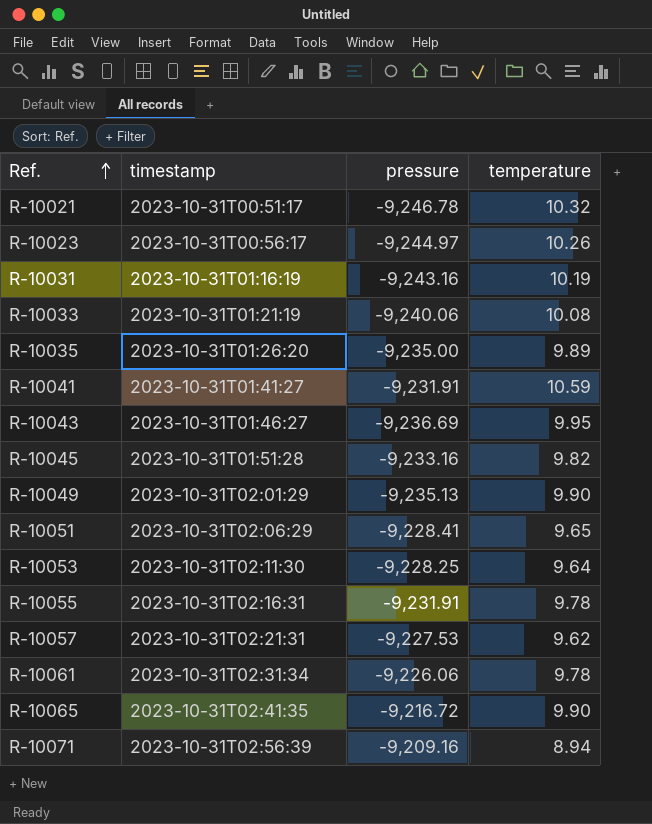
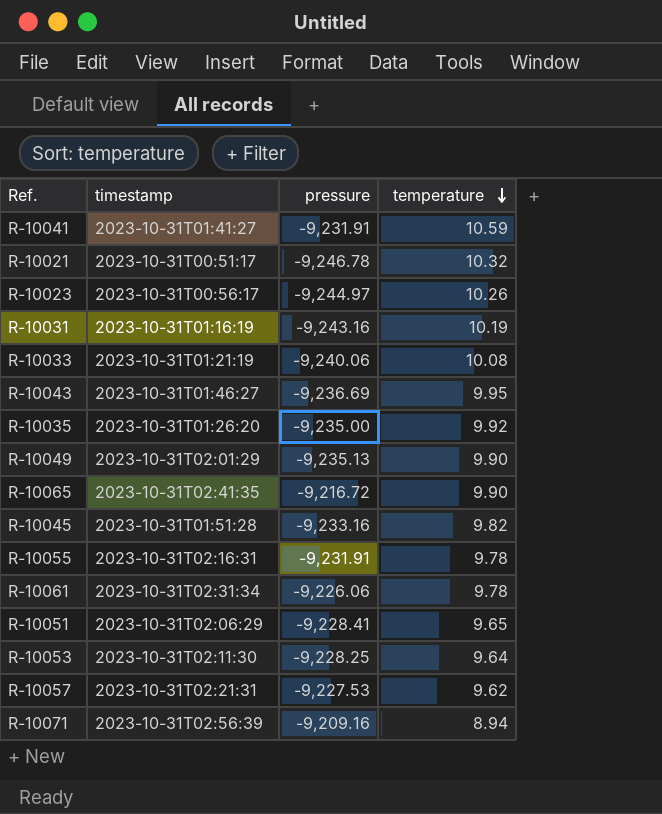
row order: Ref. ascending -> temperature descending
R-10035 | temperature: 9.89 -> 9.92

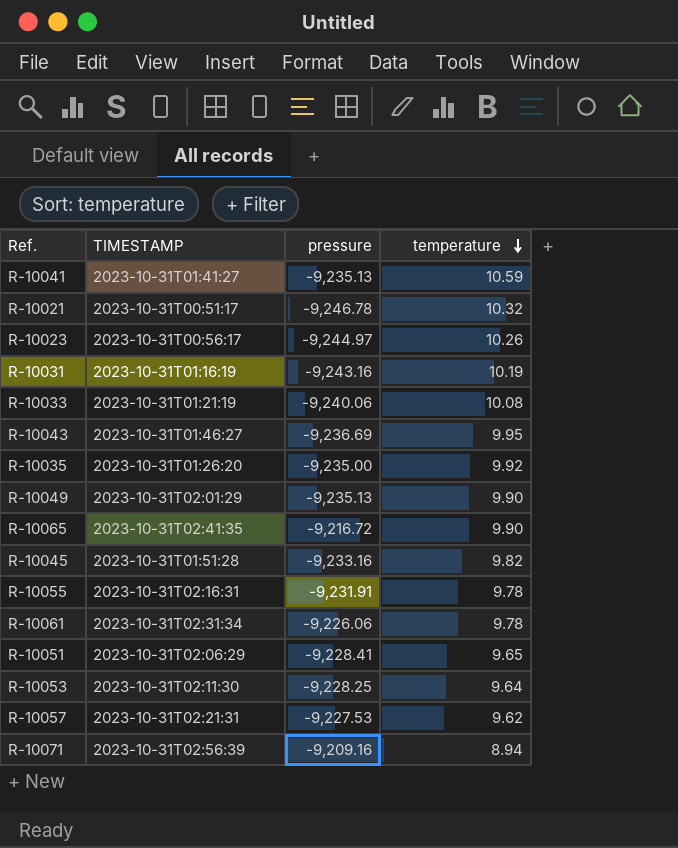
column name: timestamp -> TIMESTAMP
R-10041 | pressure: -9,231.91 -> -9,235.13

